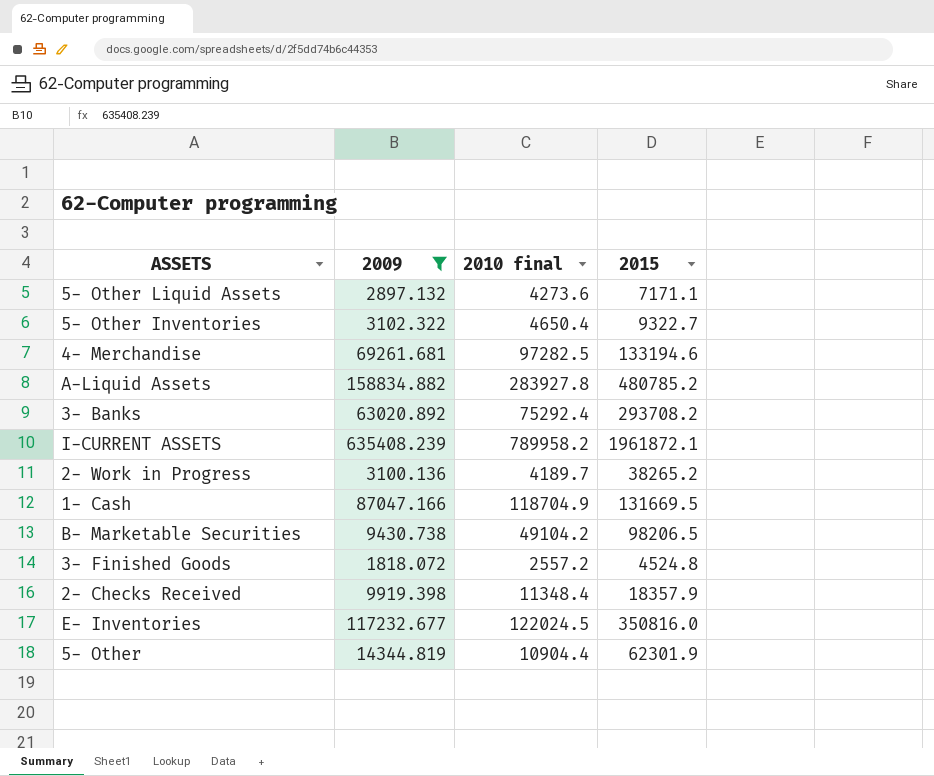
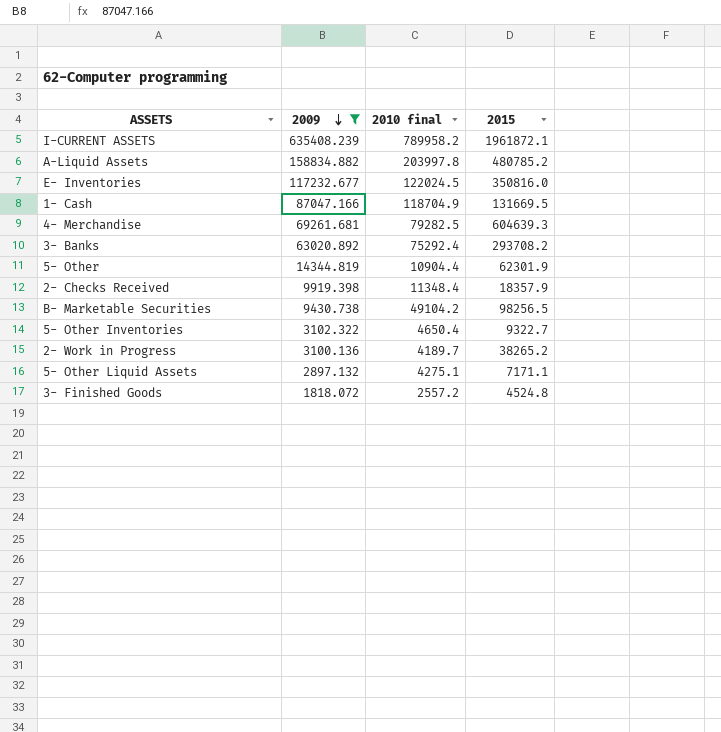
row order: none -> 2009 descending
A-Liquid Assets | 2010 final: 283927.8 -> 203997.8
4- Merchandise | 2010 final: 97282.5 -> 79282.5
4- Merchandise | 2015: 133194.6 -> 604639.3
B- Marketable Securities | 2015: 98206.5 -> 98256.5
5- Other Liquid Assets | 2010 final: 4273.6 -> 4275.1

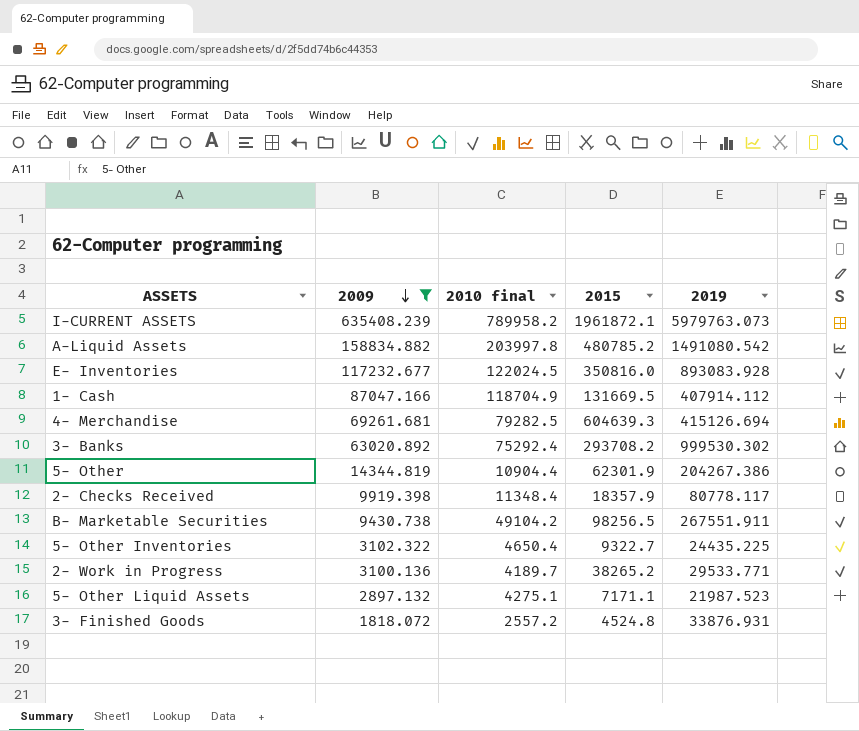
column 2019 | position: none -> 5

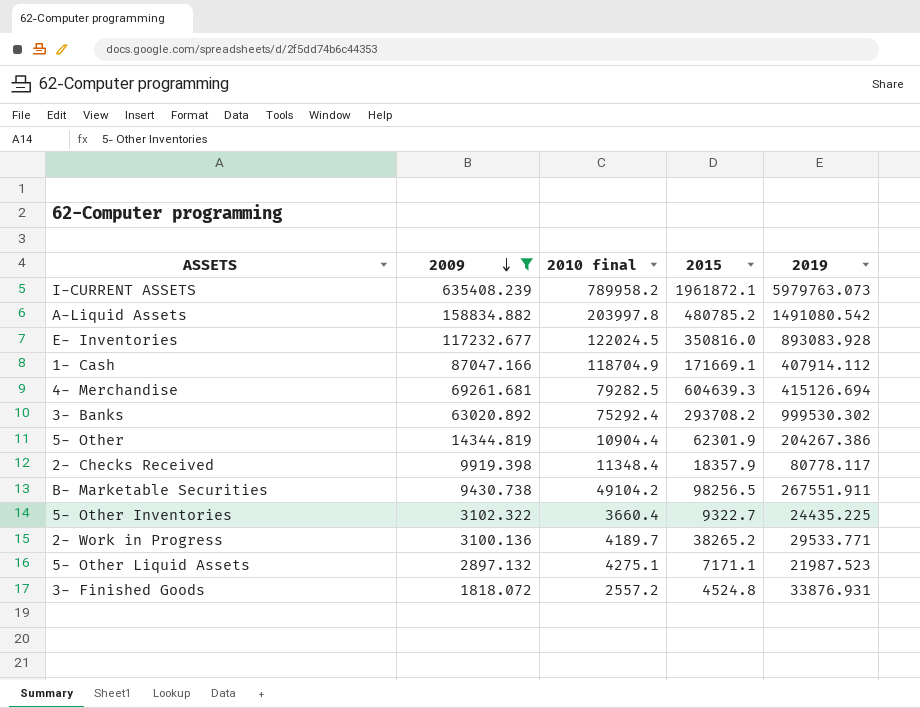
1- Cash | 2015: 131669.5 -> 171669.1
5- Other Inventories | 2010 final: 4650.4 -> 3660.4

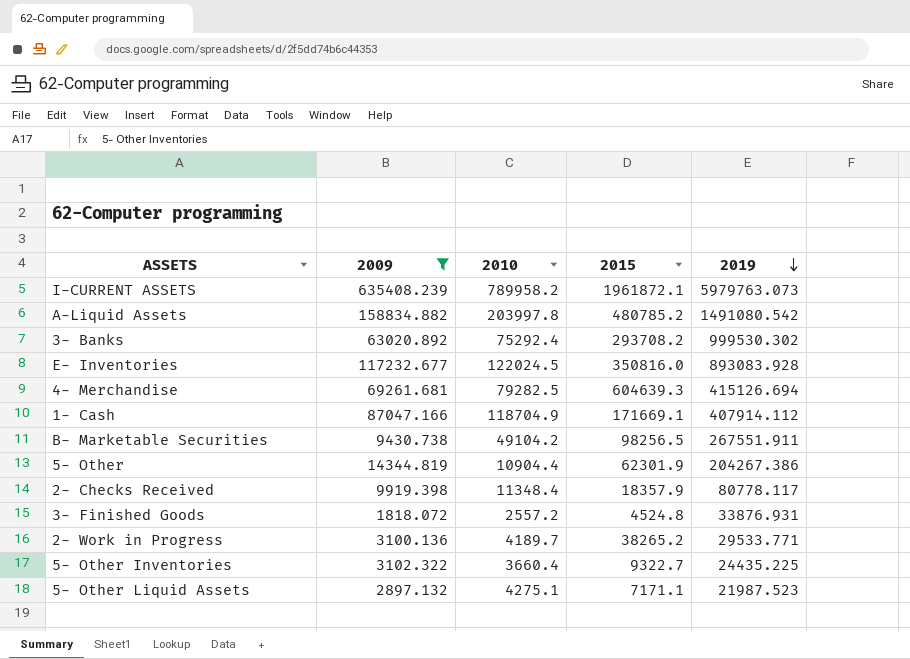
row order: 2009 descending -> 2019 descending
column name: 2010 final -> 2010

